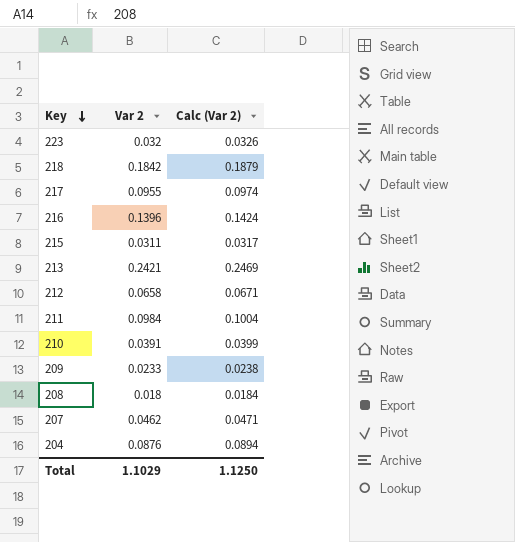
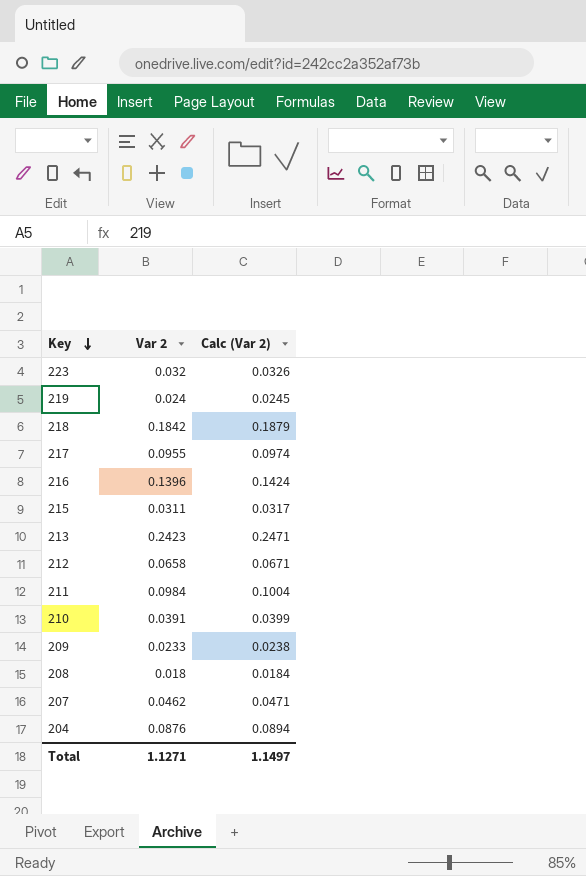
row 219: none -> 0.024 | 0.0245
213 | Var 2: 0.2421 -> 0.2423
213 | Calc (Var 2): 0.2469 -> 0.2471
Total | Var 2: 1.1029 -> 1.1271
Total | Calc (Var 2): 1.1250 -> 1.1497

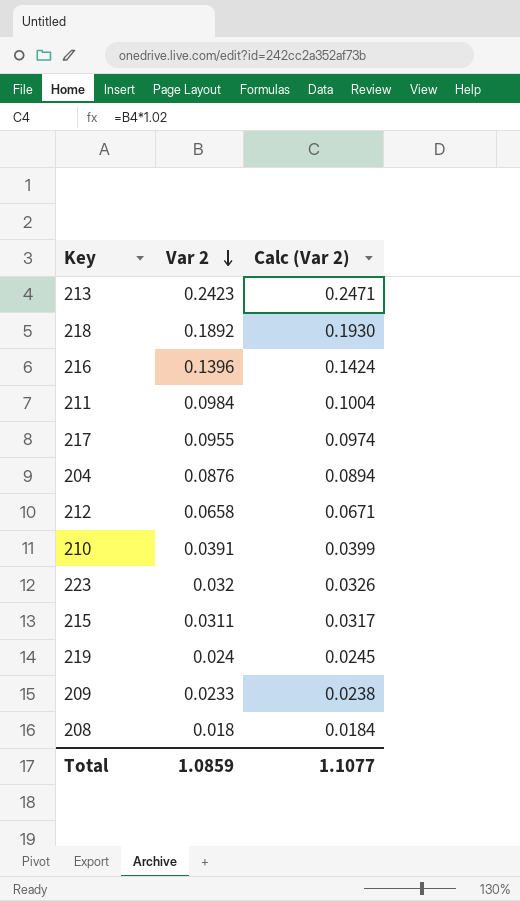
row order: Key descending -> Var 2 descending
row 207: 0.0462 | 0.0471 -> none
218 | Var 2: 0.1842 -> 0.1892
218 | Calc (Var 2): 0.1879 -> 0.1930
Total | Var 2: 1.1271 -> 1.0859
Total | Calc (Var 2): 1.1497 -> 1.1077

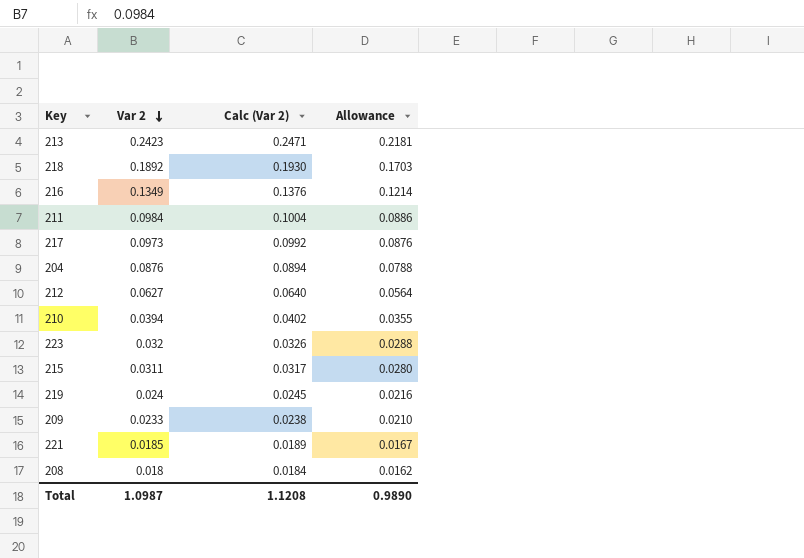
column Allowance | formula: none -> [Var 2] * 0.9
216 | Var 2: 0.1396 -> 0.1349
216 | Calc (Var 2): 0.1424 -> 0.1376
217 | Var 2: 0.0955 -> 0.0973
217 | Calc (Var 2): 0.0974 -> 0.0992
212 | Var 2: 0.0658 -> 0.0627
212 | Calc (Var 2): 0.0671 -> 0.0640
210 | Var 2: 0.0391 -> 0.0394
210 | Calc (Var 2): 0.0399 -> 0.0402
row 221: none -> 0.0185 | 0.0189 | 0.0167
Total | Var 2: 1.0859 -> 1.0987
Total | Calc (Var 2): 1.1077 -> 1.1208

